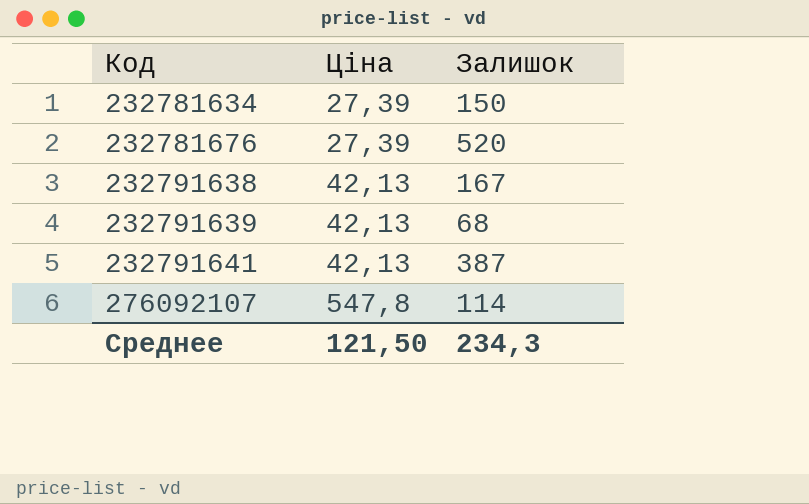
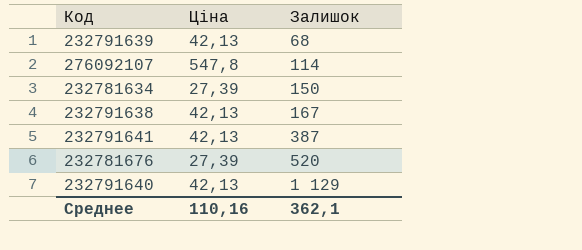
row order: Код ascending -> Залишок ascending
row 232791640: none -> 42,13 | 1 129
Среднее | Ціна: 121,50 -> 110,16
Среднее | Залишок: 234,3 -> 362,1

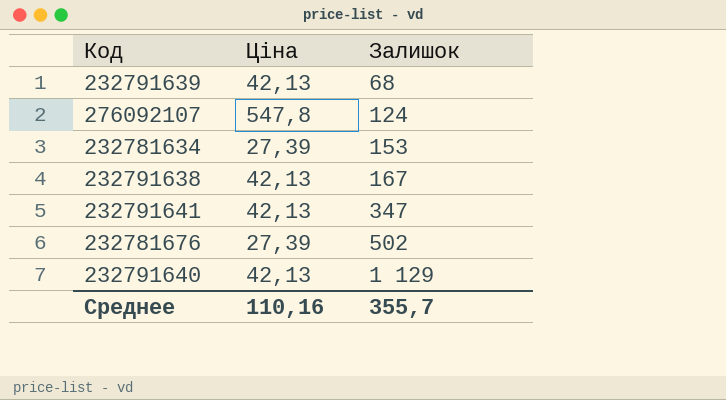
276092107 | Залишок: 114 -> 124
232781634 | Залишок: 150 -> 153
232791641 | Залишок: 387 -> 347
232781676 | Залишок: 520 -> 502
Среднее | Залишок: 362,1 -> 355,7

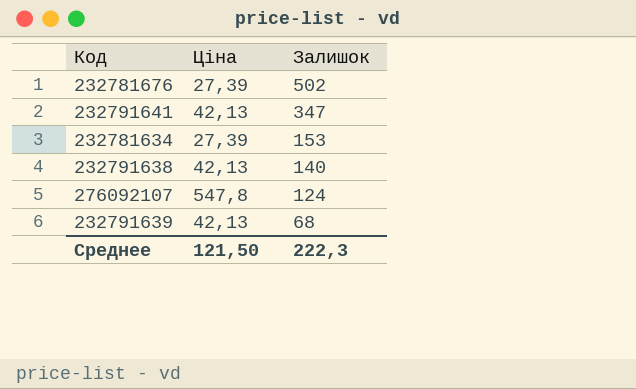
row order: Залишок ascending -> Залишок descending
row 232791640: 42,13 | 1 129 -> none
232791638 | Залишок: 167 -> 140
Среднее | Ціна: 110,16 -> 121,50
Среднее | Залишок: 355,7 -> 222,3

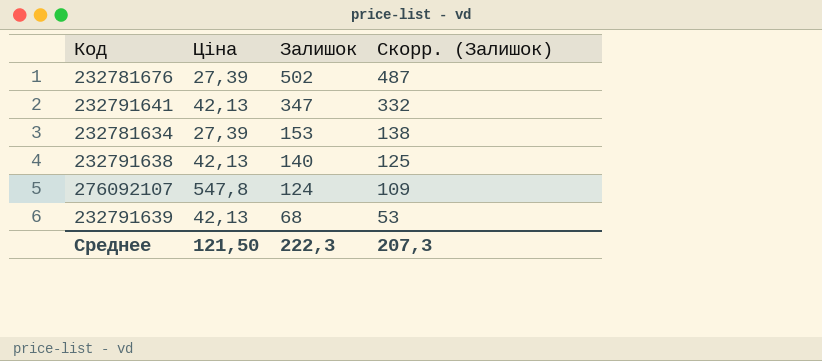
column Скорр. (Залишок) | formula: none -> [Залишок] - 15

